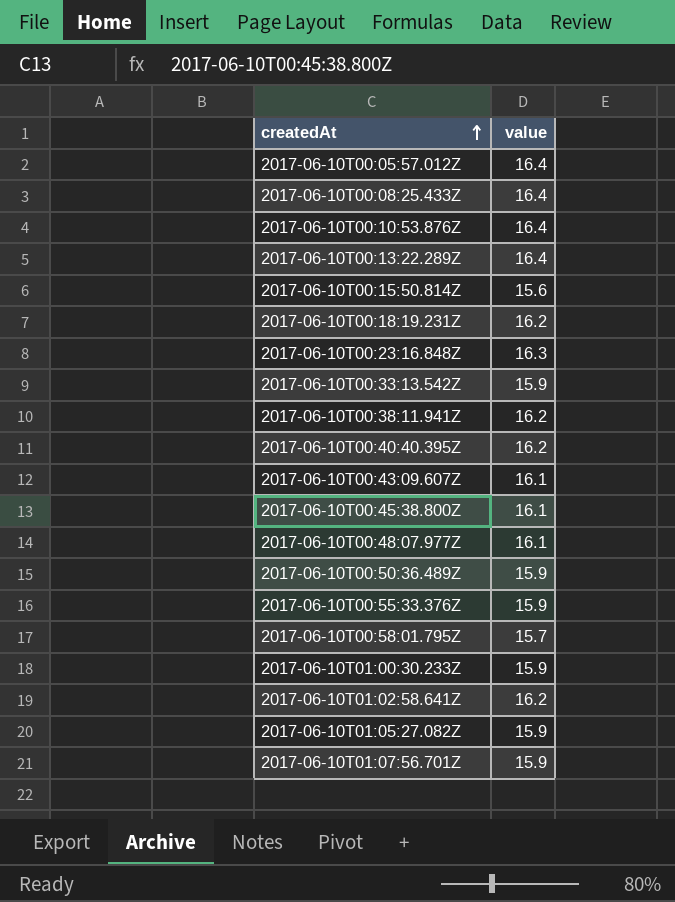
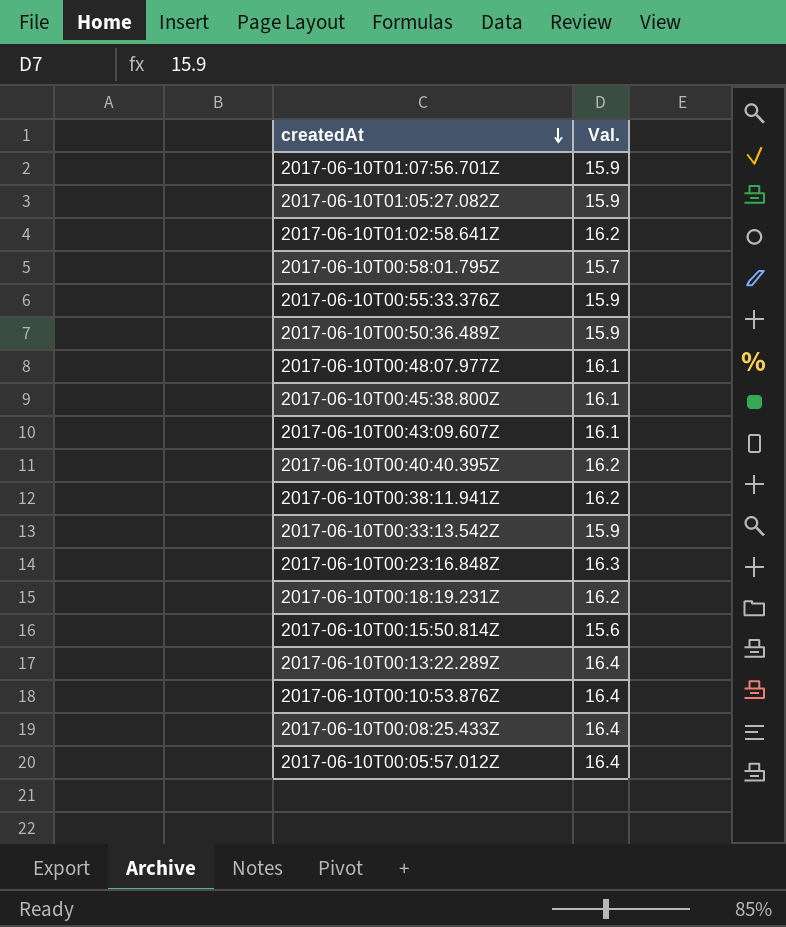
row order: createdAt ascending -> createdAt descending
column name: value -> Val.
row 2017-06-10T01:00:30.233Z: 15.9 -> none

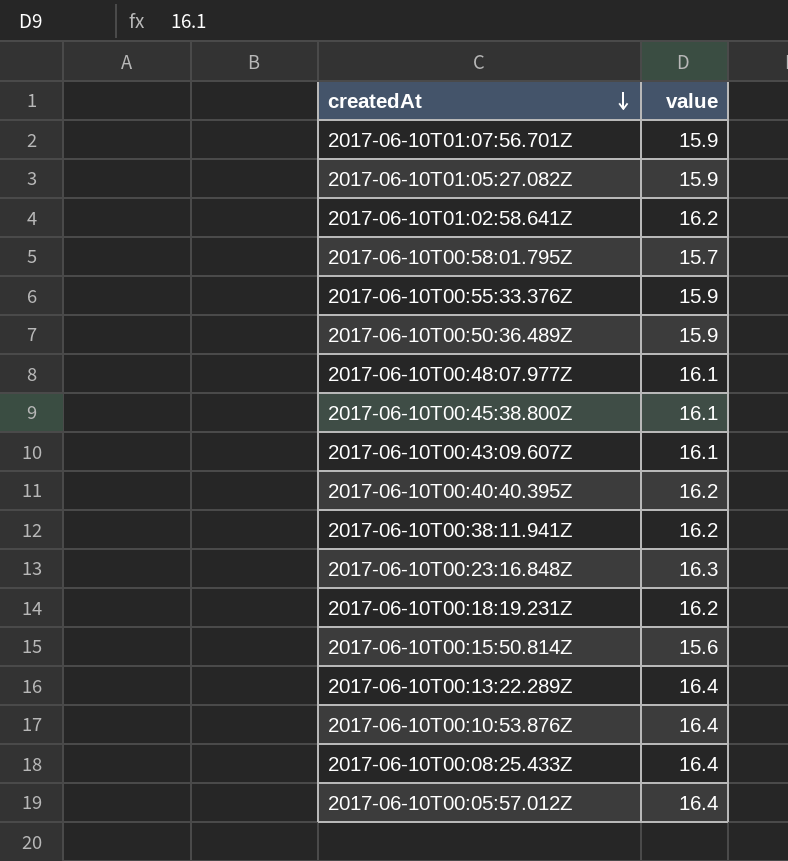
column name: Val. -> value
row 2017-06-10T00:33:13.542Z: 15.9 -> none

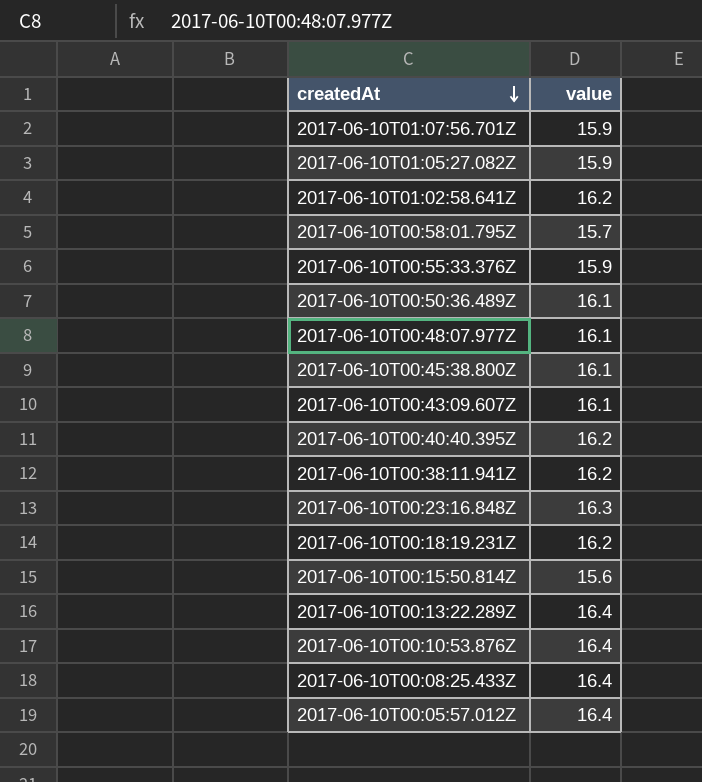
2017-06-10T00:50:36.489Z | value: 15.9 -> 16.1

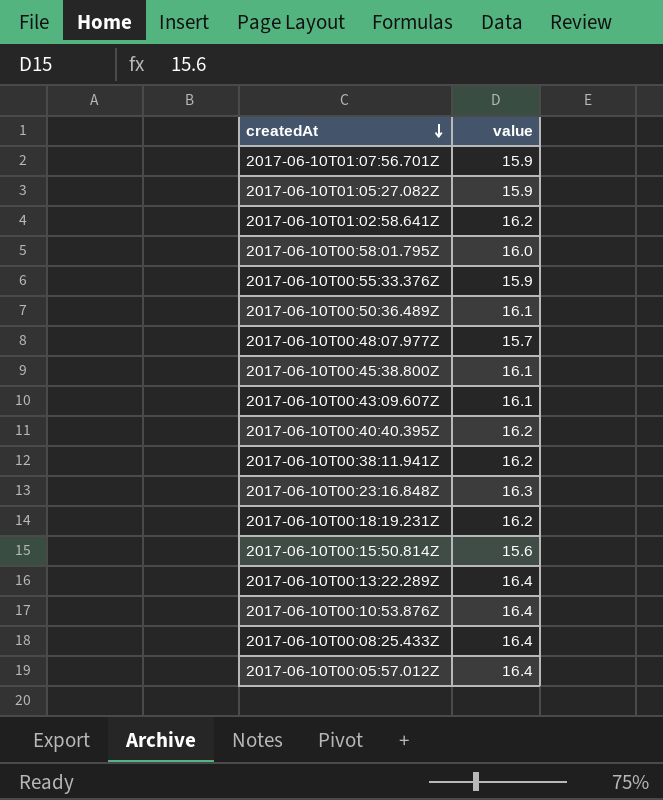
2017-06-10T00:58:01.795Z | value: 15.7 -> 16.0
2017-06-10T00:48:07.977Z | value: 16.1 -> 15.7

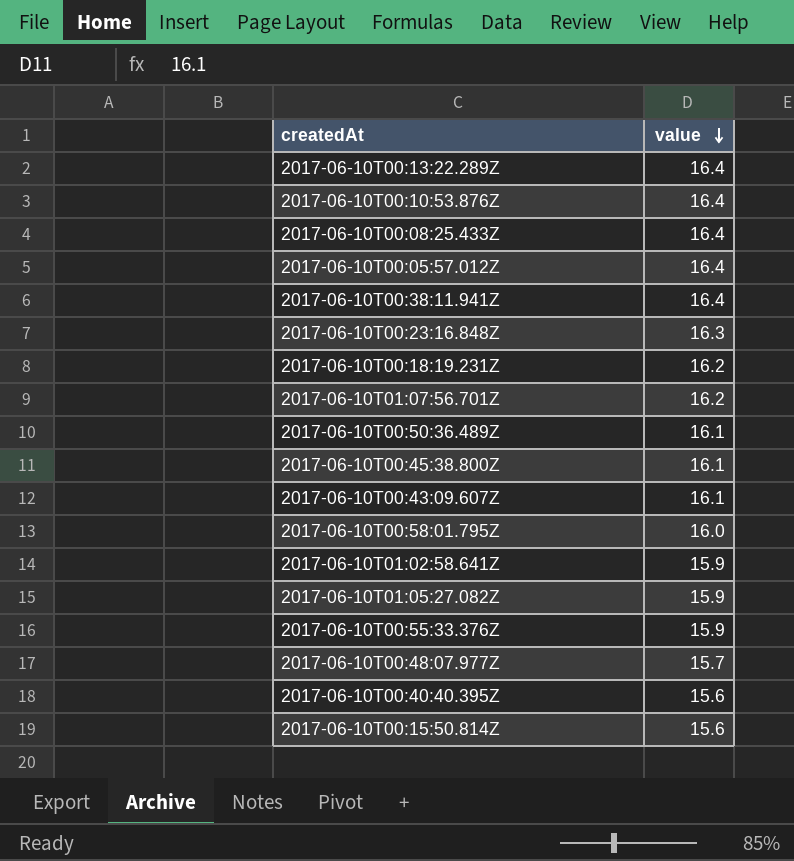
row order: createdAt descending -> value descending
2017-06-10T00:38:11.941Z | value: 16.2 -> 16.4
2017-06-10T01:07:56.701Z | value: 15.9 -> 16.2
2017-06-10T01:02:58.641Z | value: 16.2 -> 15.9
2017-06-10T00:40:40.395Z | value: 16.2 -> 15.6

